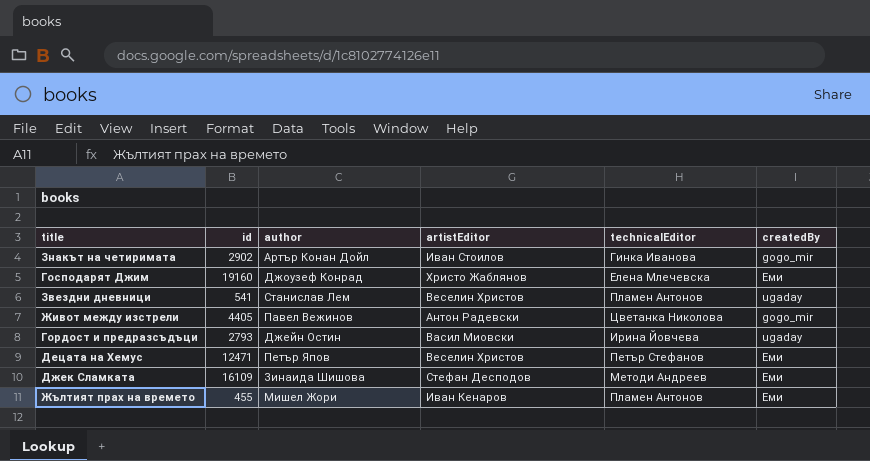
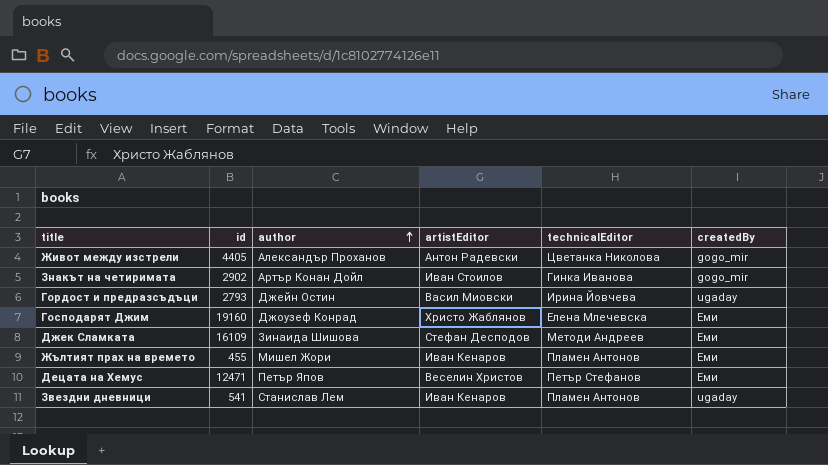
row order: none -> author ascending
Живот между изстрели | author: Павел Вежинов -> Александър Проханов
Звездни дневници | artistEditor: Веселин Христов -> Иван Кенаров

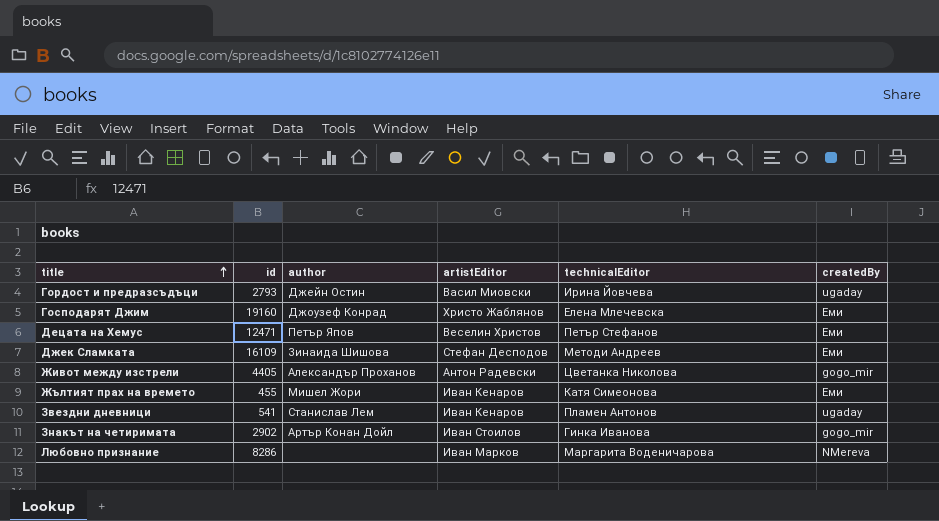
row order: author ascending -> title ascending
Жълтият прах на времето | technicalEditor: Пламен Антонов -> Катя Симеонова
row Любовно признание: none -> 8286 | none | Иван Марков | Маргарита Воденичарова | NMereva

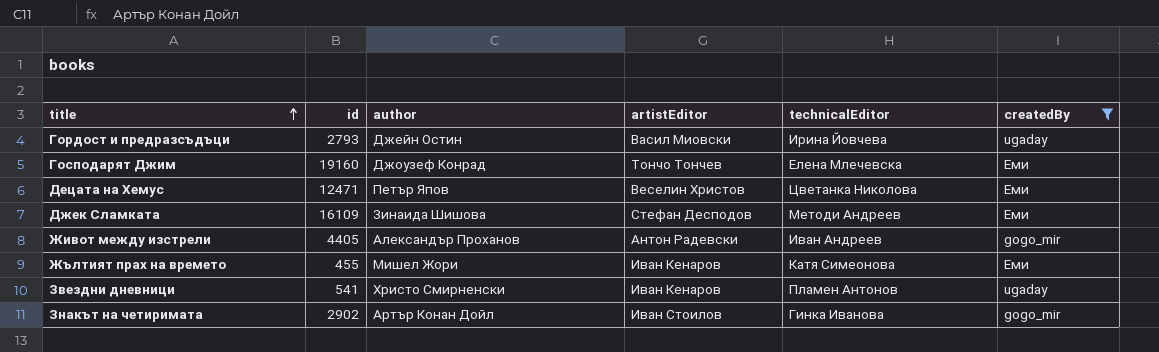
filter: none -> createdBy != NMereva
Господарят Джим | artistEditor: Христо Жаблянов -> Тончо Тончев
Децата на Хемус | technicalEditor: Петър Стефанов -> Цветанка Николова
Живот между изстрели | technicalEditor: Цветанка Николова -> Иван Андреев
Звездни дневници | author: Станислав Лем -> Христо Смирненски

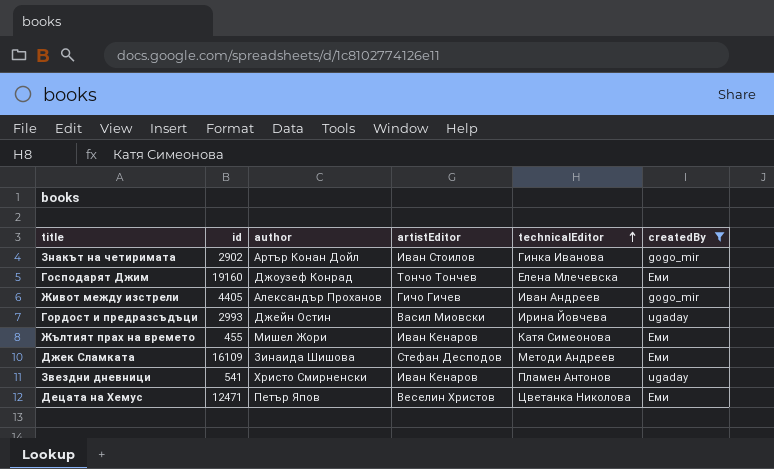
row order: title ascending -> technicalEditor ascending
Живот между изстрели | artistEditor: Антон Радевски -> Гичо Гичев
Гордост и предразсъдъци | id: 2793 -> 2993

